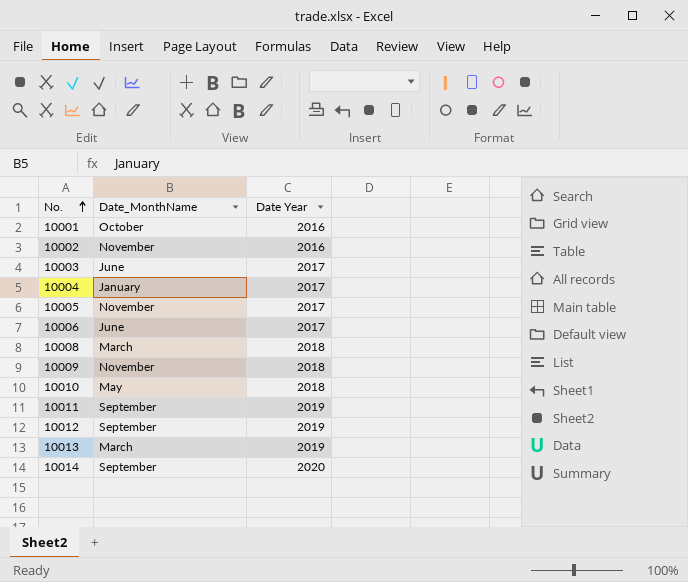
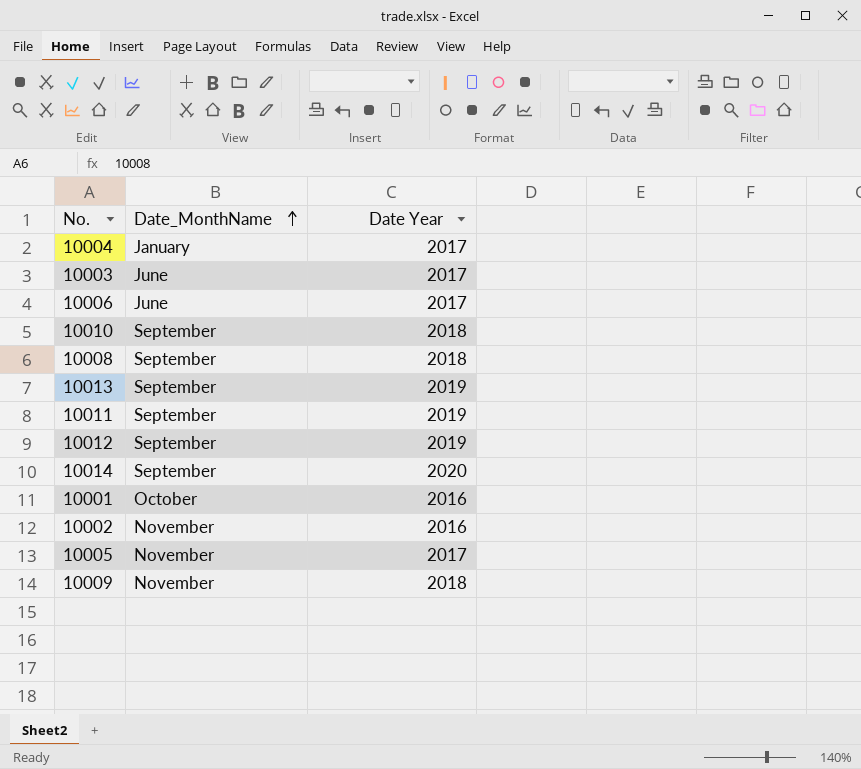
row order: No. ascending -> Date_MonthName ascending
10010 | Date_MonthName: May -> September
10008 | Date_MonthName: March -> September
10013 | Date_MonthName: March -> September

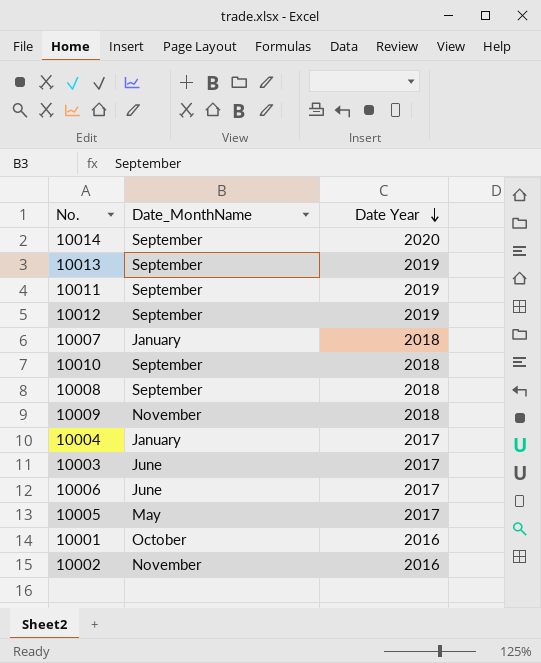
row order: Date_MonthName ascending -> Date Year descending
row 10007: none -> January | 2018
10005 | Date_MonthName: November -> May

